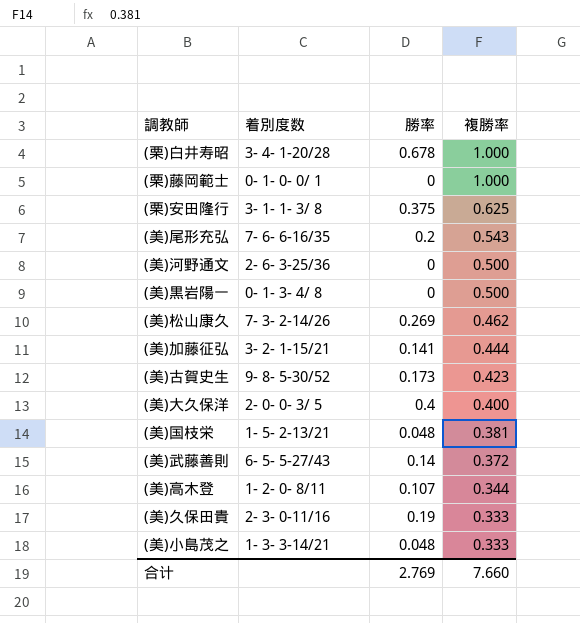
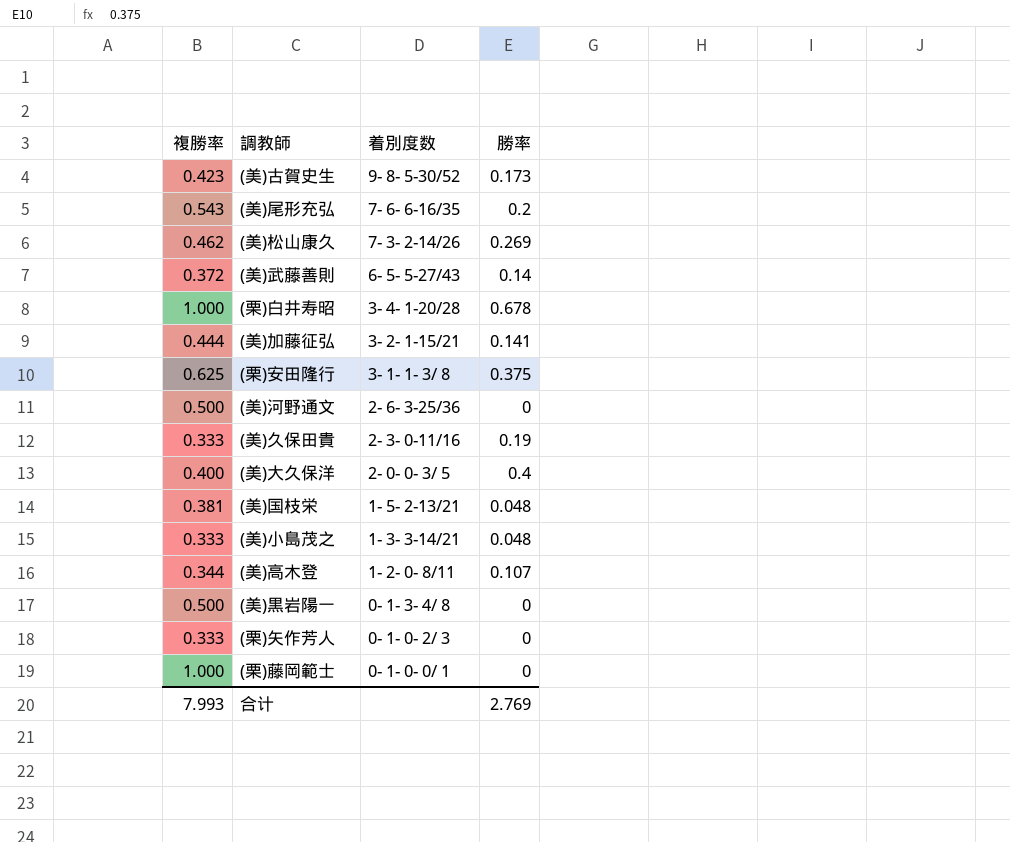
row order: 複勝率 descending -> 着別度数 descending
column 複勝率 | position: 4 -> 1
row (栗)矢作芳人: none -> 0.333 | 0- 1- 0- 2/ 3 | 0
合计 | 複勝率: 7.660 -> 7.993

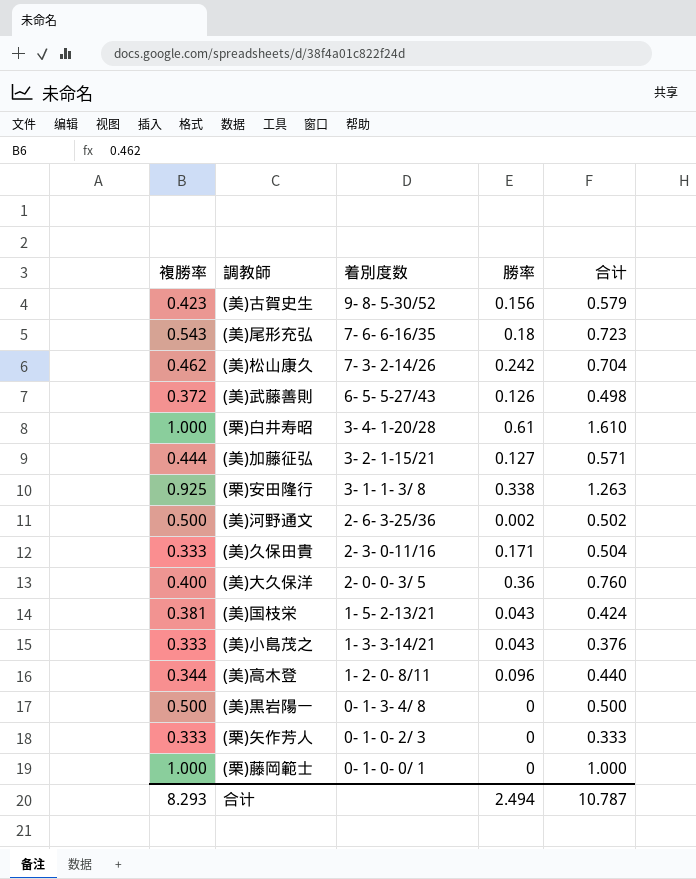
column 合计 | formula: none -> [複勝率] + [勝率]
(美)古賀史生 | 勝率: 0.173 -> 0.156
(美)尾形充弘 | 勝率: 0.2 -> 0.18
(美)松山康久 | 勝率: 0.269 -> 0.242
(美)武藤善則 | 勝率: 0.14 -> 0.126
(栗)白井寿昭 | 勝率: 0.678 -> 0.61
(美)加藤征弘 | 勝率: 0.141 -> 0.127
(栗)安田隆行 | 複勝率: 0.625 -> 0.925
(栗)安田隆行 | 勝率: 0.375 -> 0.338
(美)河野通文 | 勝率: 0 -> 0.002
(美)久保田貴 | 勝率: 0.19 -> 0.171
(美)大久保洋 | 勝率: 0.4 -> 0.36
(美)国枝栄 | 勝率: 0.048 -> 0.043
(美)小島茂之 | 勝率: 0.048 -> 0.043
(美)高木登 | 勝率: 0.107 -> 0.096
合计 | 複勝率: 7.993 -> 8.293
合计 | 勝率: 2.769 -> 2.494

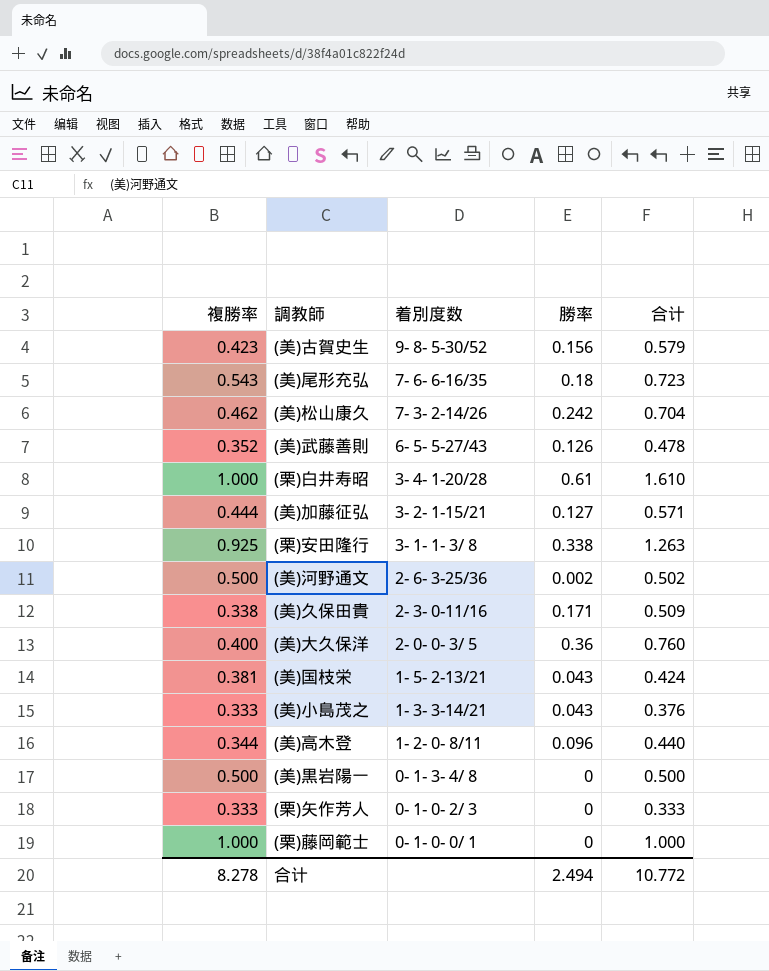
(美)武藤善則 | 複勝率: 0.372 -> 0.352
(美)武藤善則 | 合计: 0.498 -> 0.478
(美)久保田貴 | 複勝率: 0.333 -> 0.338
(美)久保田貴 | 合计: 0.504 -> 0.509
合计 | 複勝率: 8.293 -> 8.278
合计 | 合计: 10.787 -> 10.772

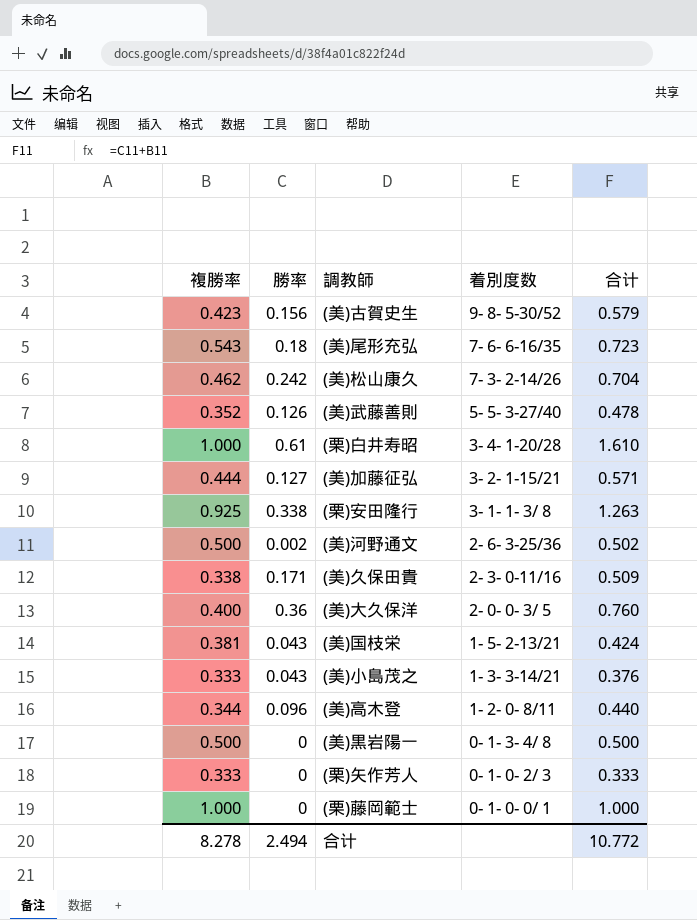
column 勝率 | position: 4 -> 2
(美)武藤善則 | 着別度数: 6- 5- 5-27/43 -> 5- 5- 3-27/40

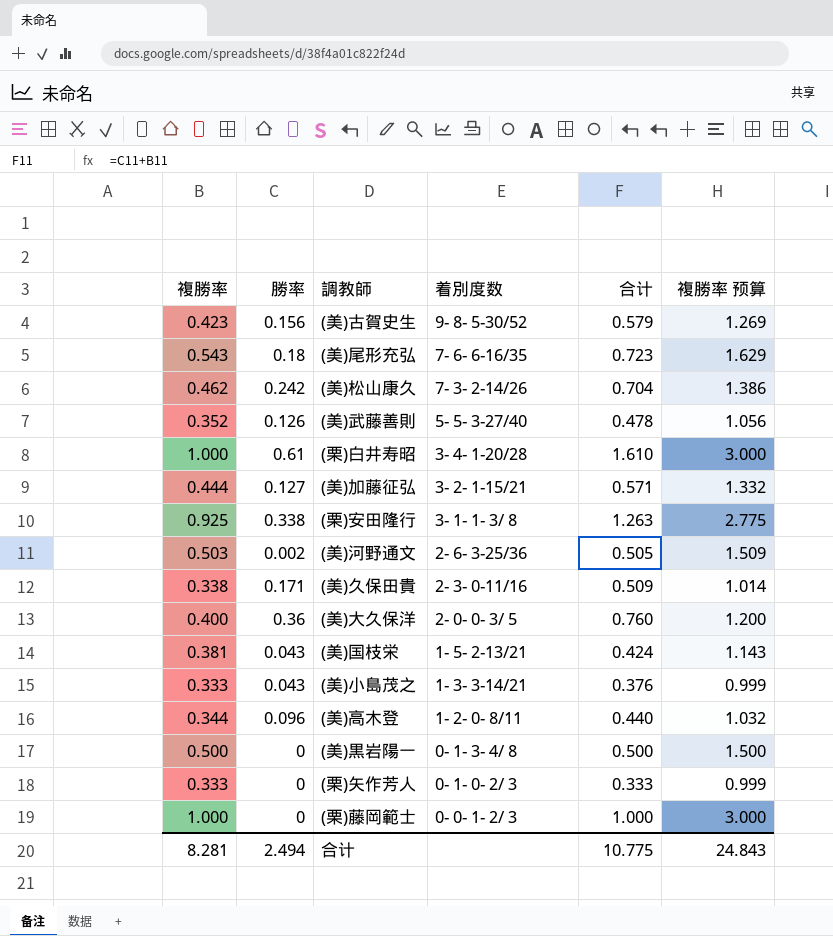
column 複勝率 预算 | formula: none -> [複勝率] * 3
(美)河野通文 | 複勝率: 0.500 -> 0.503
(美)河野通文 | 合计: 0.502 -> 0.505
(栗)藤岡範士 | 着別度数: 0- 1- 0- 0/ 1 -> 0- 0- 1- 2/ 3
合计 | 複勝率: 8.278 -> 8.281
合计 | 合计: 10.772 -> 10.775

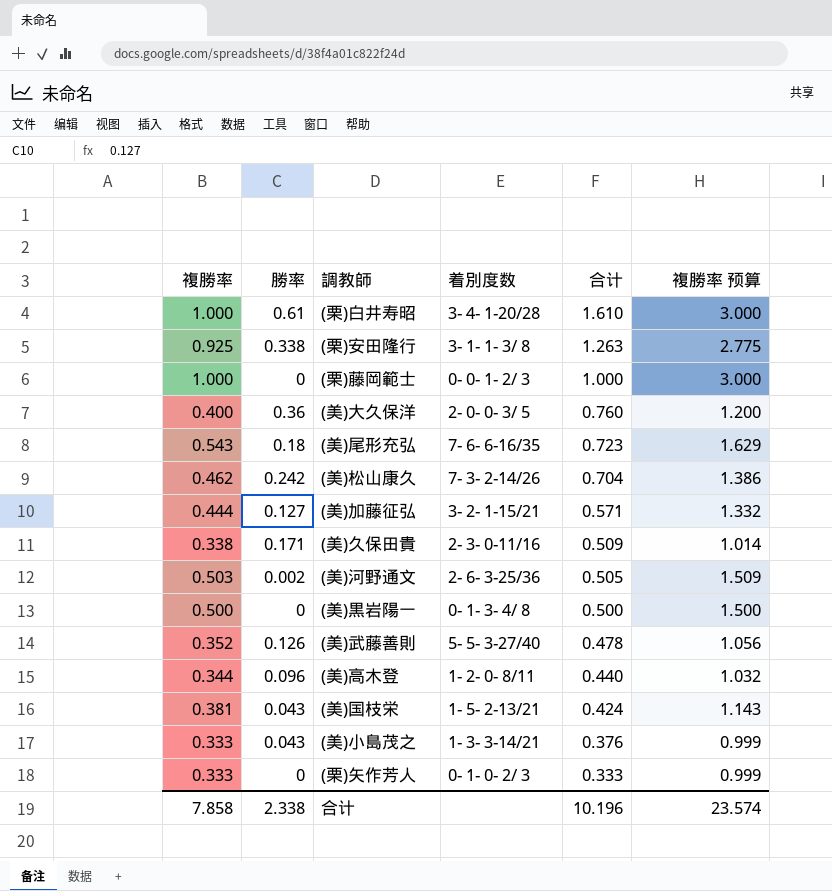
row order: 着別度数 descending -> 合计 descending
row (美)古賀史生: 0.423 | 0.156 | 9- 8- 5-30/52 | 0.579 | 1.269 -> none
合计 | 複勝率: 8.281 -> 7.858
合计 | 勝率: 2.494 -> 2.338
合计 | 合计: 10.775 -> 10.196
合计 | 複勝率 预算: 24.843 -> 23.574

